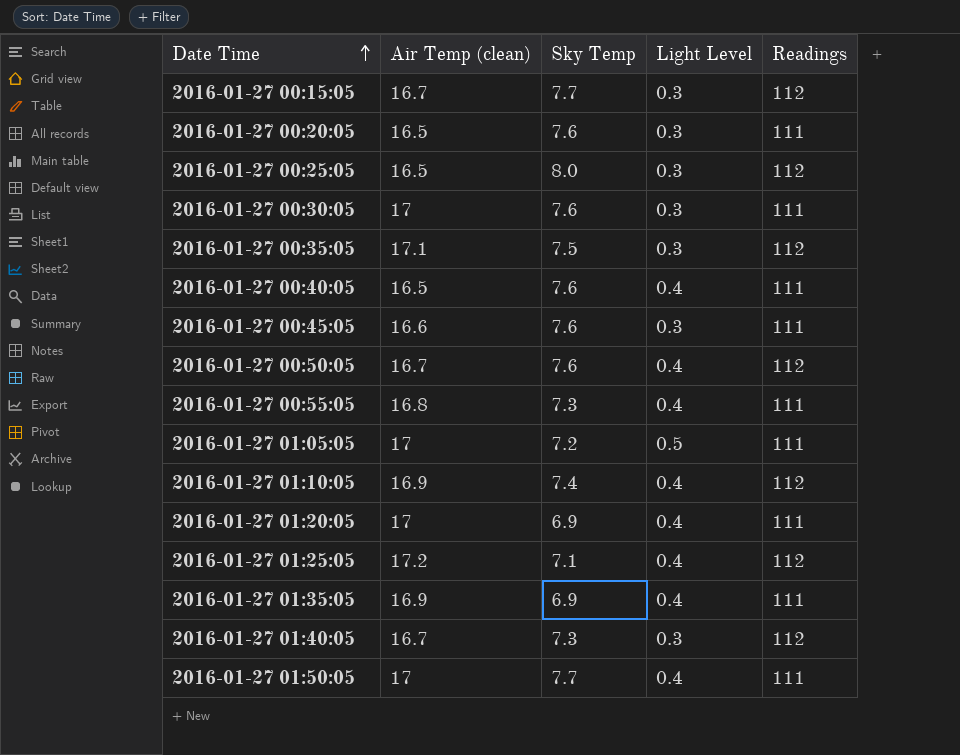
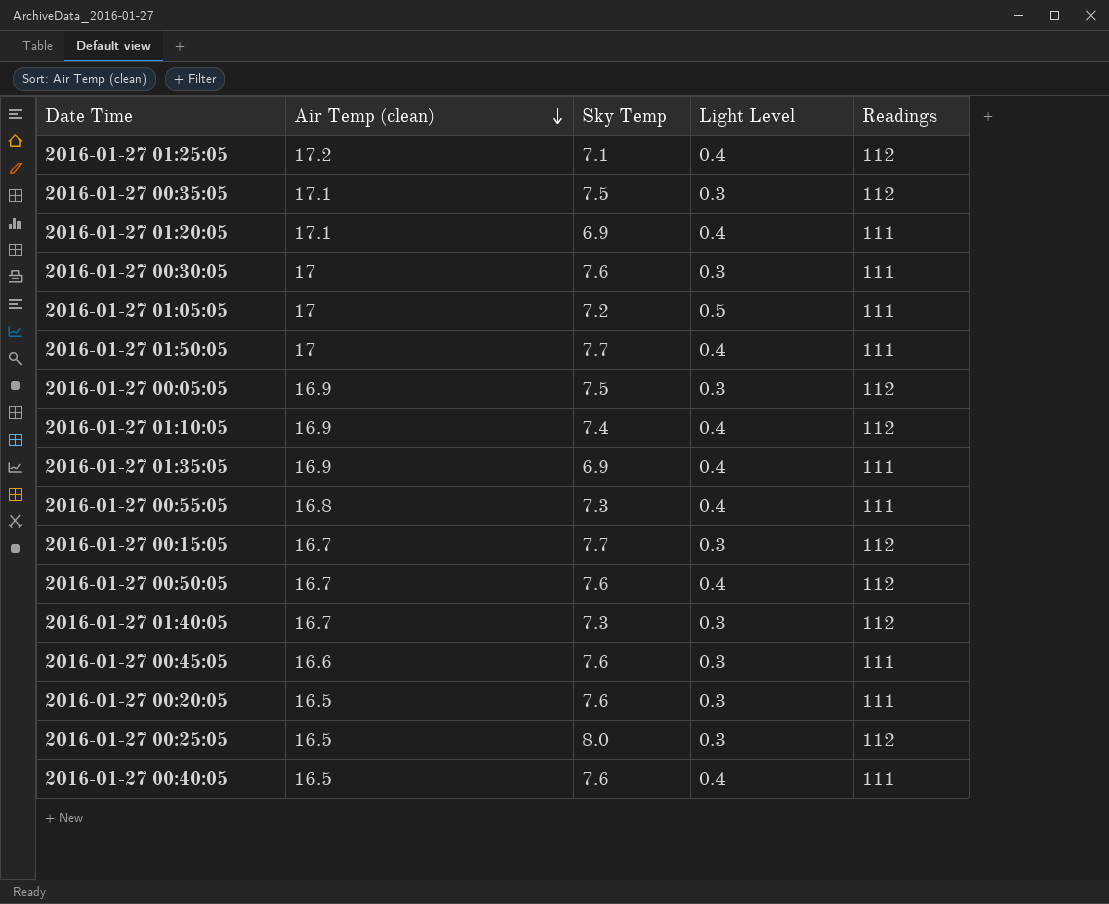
row order: Date Time ascending -> Air Temp (clean) descending
2016-01-27 01:20:05 | Air Temp (clean): 17 -> 17.1
row 2016-01-27 00:05:05: none -> 16.9 | 7.5 | 0.3 | 112

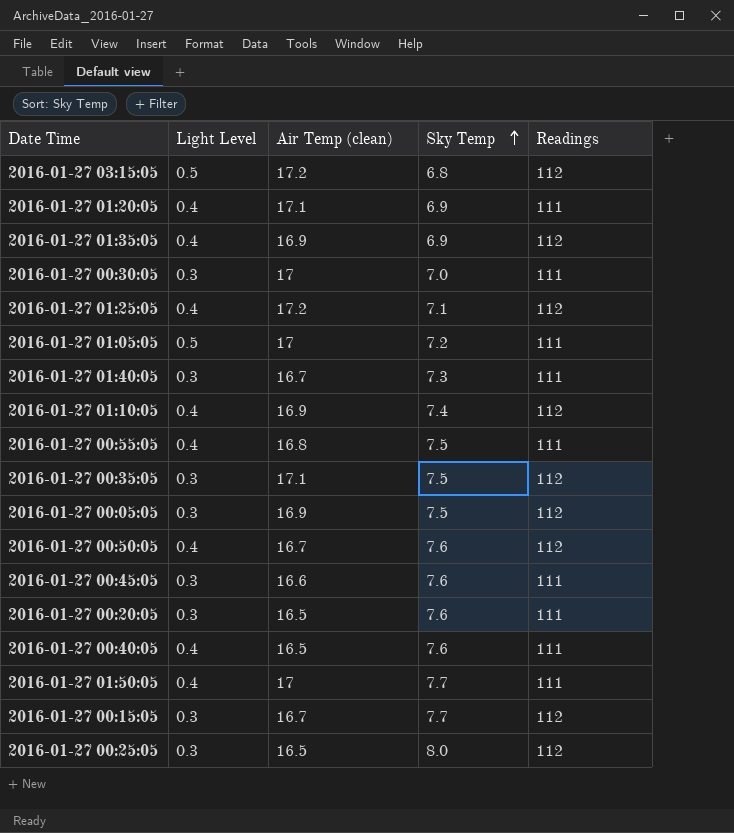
row order: Air Temp (clean) descending -> Sky Temp ascending
column Light Level | position: 4 -> 2
row 2016-01-27 03:15:05: none -> 0.5 | 17.2 | 6.8 | 112
2016-01-27 01:35:05 | Readings: 111 -> 112
2016-01-27 00:30:05 | Sky Temp: 7.6 -> 7.0
2016-01-27 01:40:05 | Readings: 112 -> 111
2016-01-27 00:55:05 | Sky Temp: 7.3 -> 7.5

